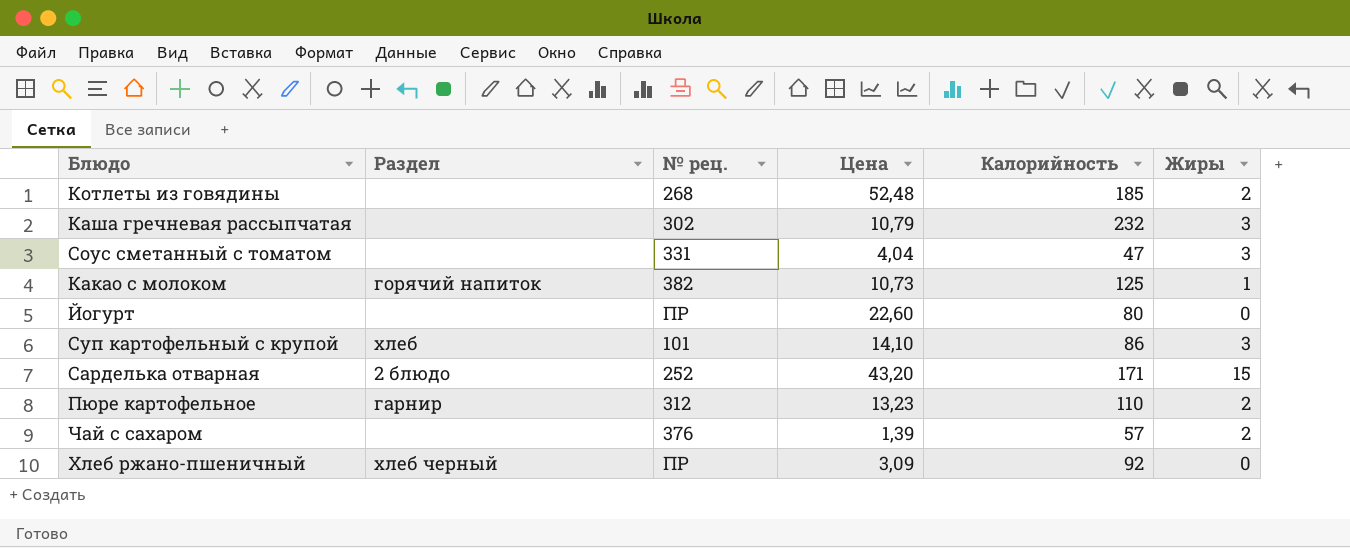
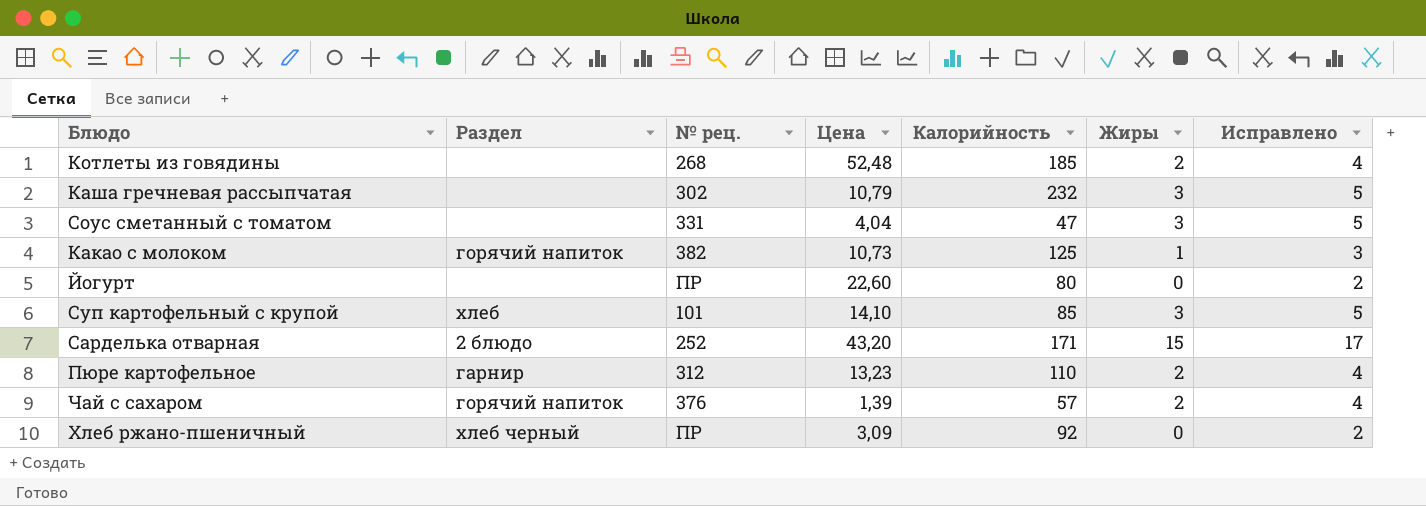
column Исправлено | formula: none -> [Жиры] + 2
Суп картофельный с крупой | Калорийность: 86 -> 85
Чай с сахаром | Раздел: none -> горячий напиток

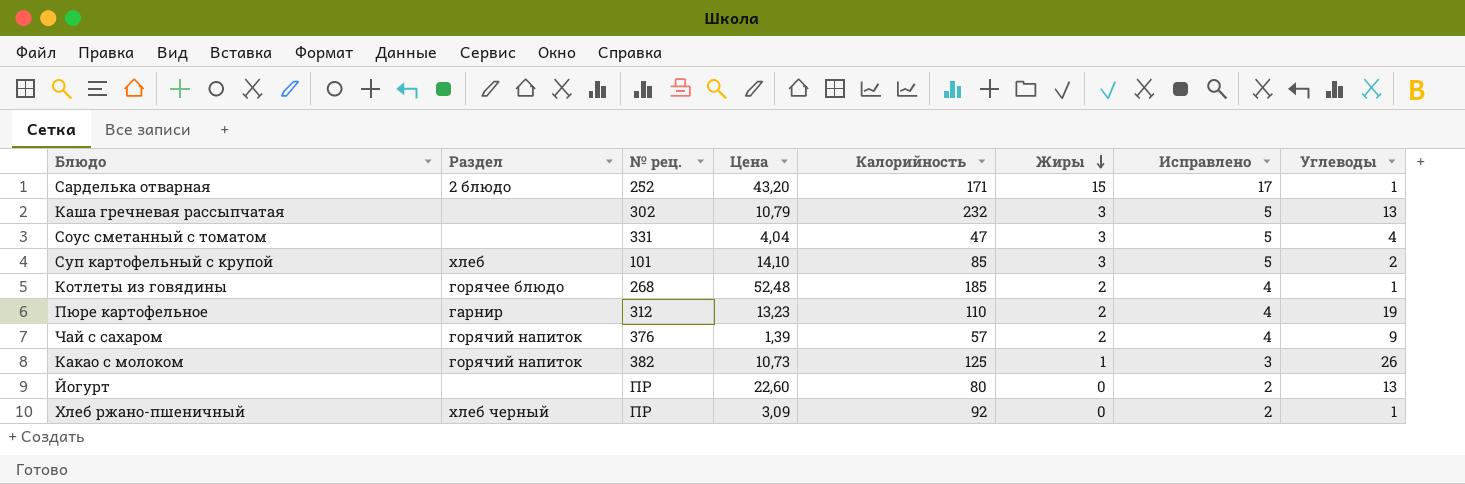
row order: none -> Жиры descending
column Углеводы | position: none -> 8
Котлеты из говядины | Раздел: none -> горячее блюдо

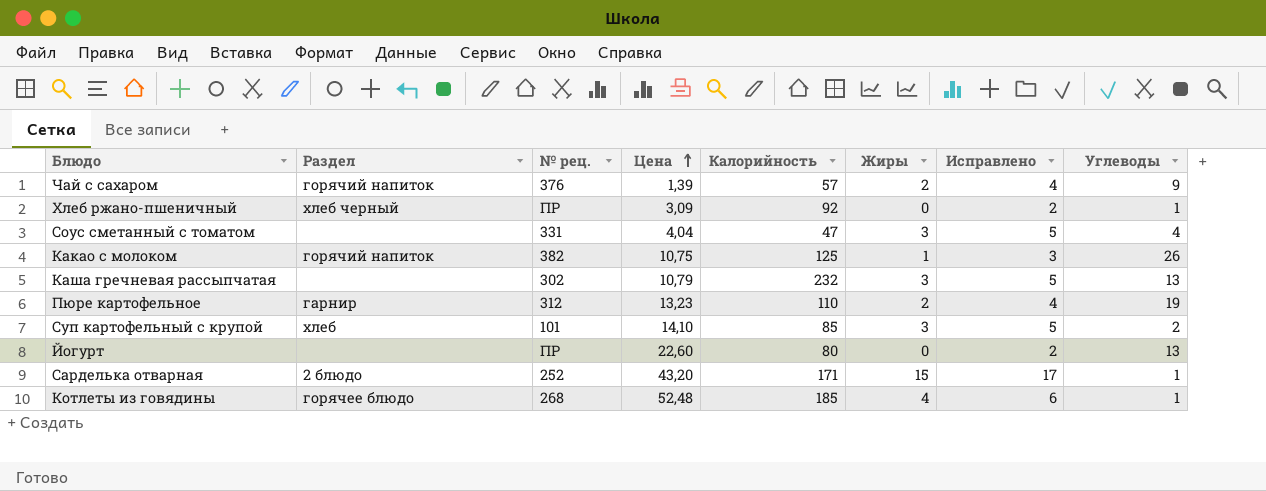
row order: Жиры descending -> Цена ascending
Какао с молоком | Цена: 10,73 -> 10,75
Котлеты из говядины | Жиры: 2 -> 4
Котлеты из говядины | Исправлено: 4 -> 6

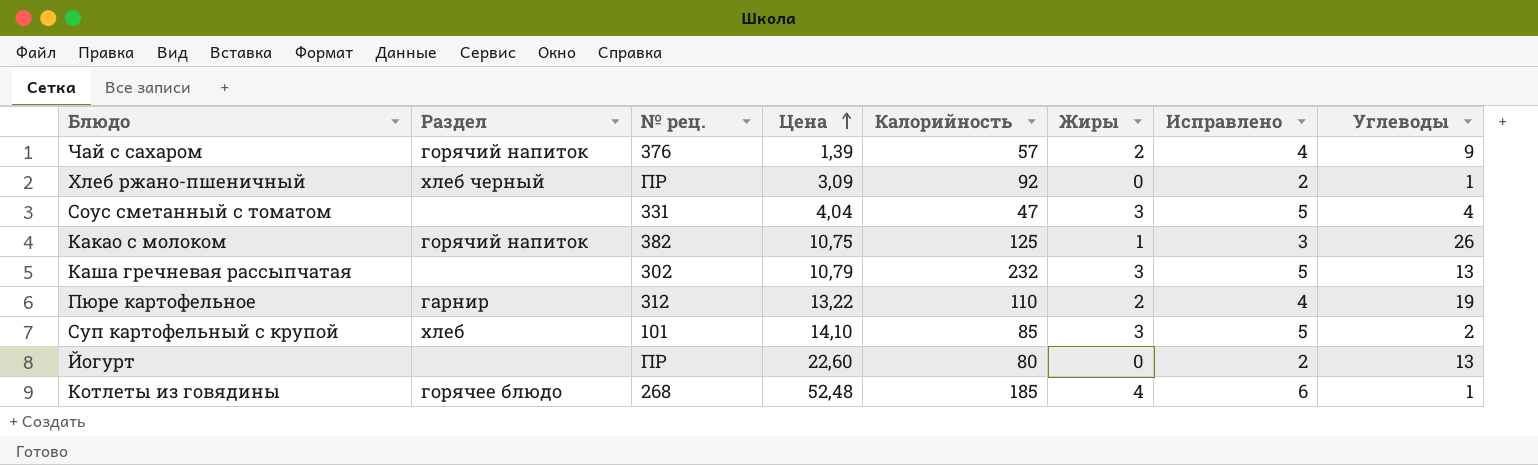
row Сарделька отварная: 2 блюдо | 252 | 43,20 | 171 | 15 | 17 | 1 -> none
Пюре картофельное | Цена: 13,23 -> 13,22

